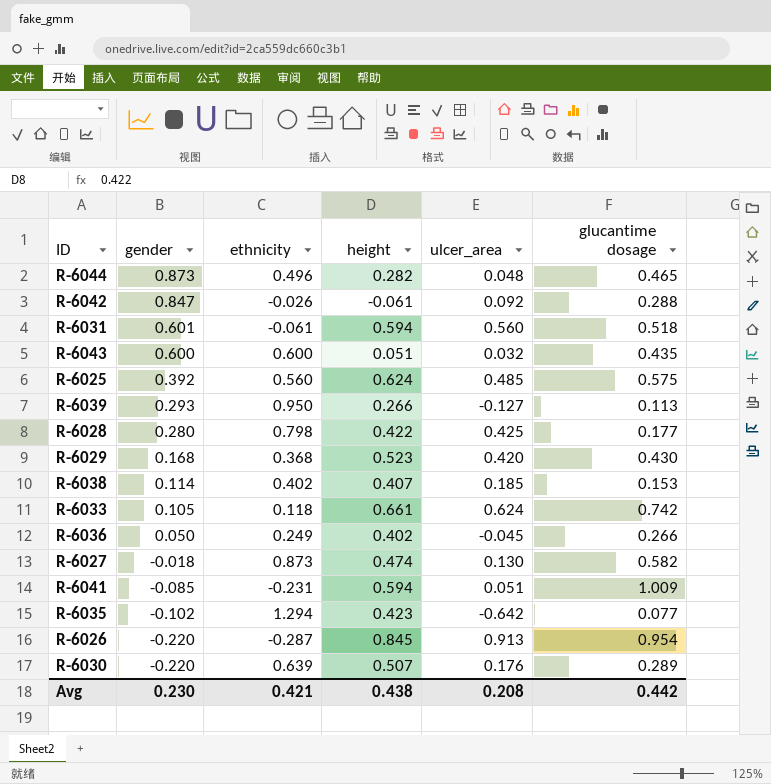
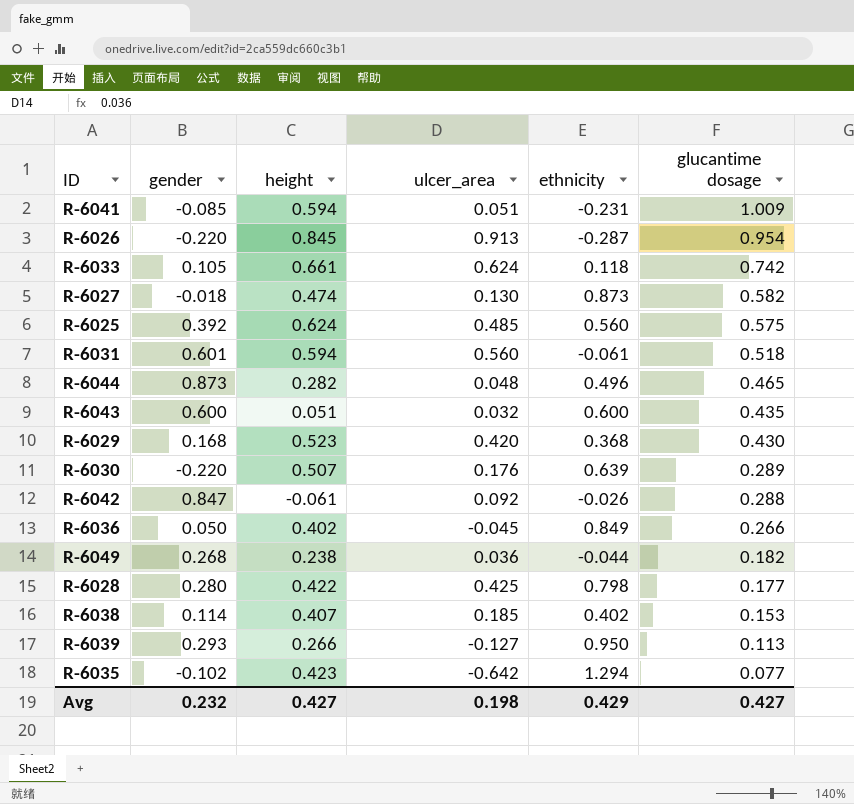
row order: gender descending -> glucantime dosage descending
column ethnicity | position: 3 -> 5
R-6036 | ethnicity: 0.249 -> 0.849
row R-6049: none -> 0.268 | 0.238 | 0.036 | -0.044 | 0.182
Avg | gender: 0.230 -> 0.232
Avg | height: 0.438 -> 0.427
Avg | ulcer_area: 0.208 -> 0.198
Avg | ethnicity: 0.421 -> 0.429
Avg | glucantime dosage: 0.442 -> 0.427

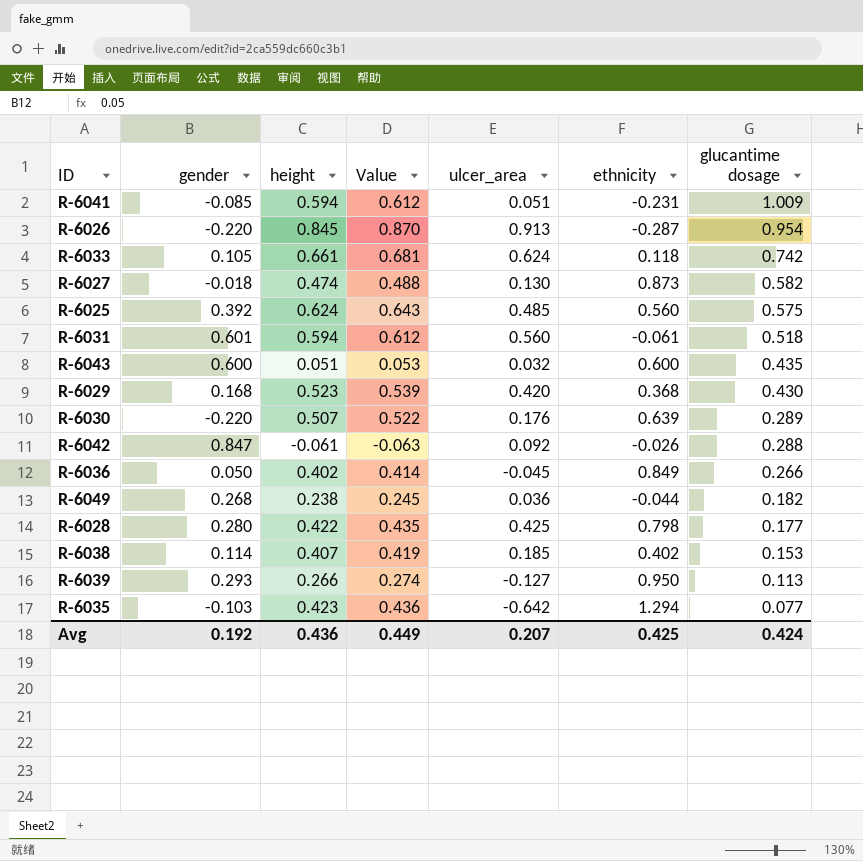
column Value | formula: none -> [height] * 1.03
row R-6044: 0.873 | 0.282 | 0.048 | 0.496 | 0.465 -> none
R-6035 | gender: -0.102 -> -0.103
Avg | gender: 0.232 -> 0.192
Avg | height: 0.427 -> 0.436
Avg | ulcer_area: 0.198 -> 0.207
Avg | ethnicity: 0.429 -> 0.425
Avg | glucantime dosage: 0.427 -> 0.424

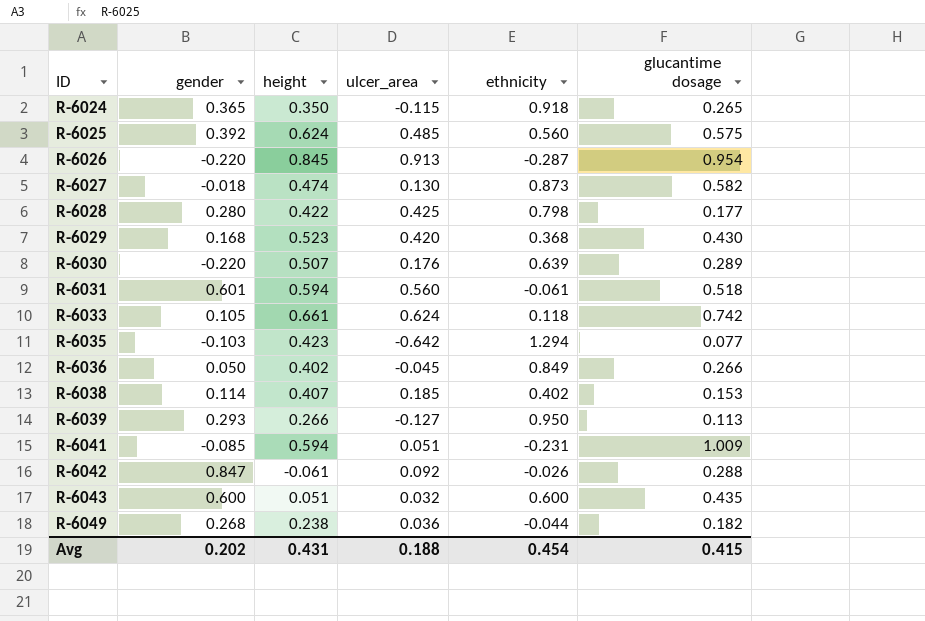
row order: glucantime dosage descending -> ID ascending
column Value | formula: [height] * 1.03 -> none
row R-6024: none -> 0.365 | 0.350 | -0.115 | 0.918 | 0.265
Avg | gender: 0.192 -> 0.202
Avg | height: 0.436 -> 0.431
Avg | ulcer_area: 0.207 -> 0.188
Avg | ethnicity: 0.425 -> 0.454
Avg | glucantime dosage: 0.424 -> 0.415

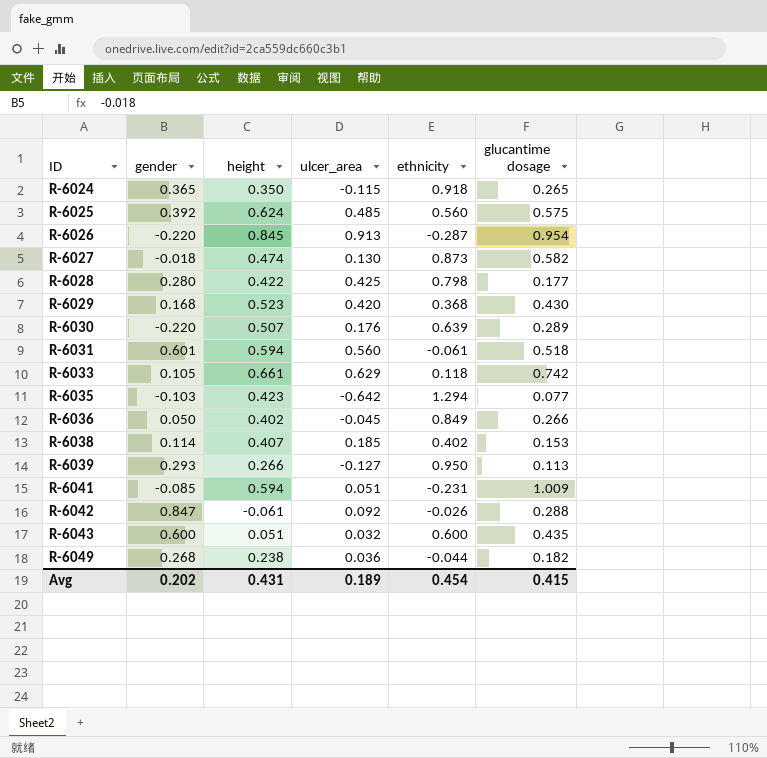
R-6033 | ulcer_area: 0.624 -> 0.629
Avg | ulcer_area: 0.188 -> 0.189

